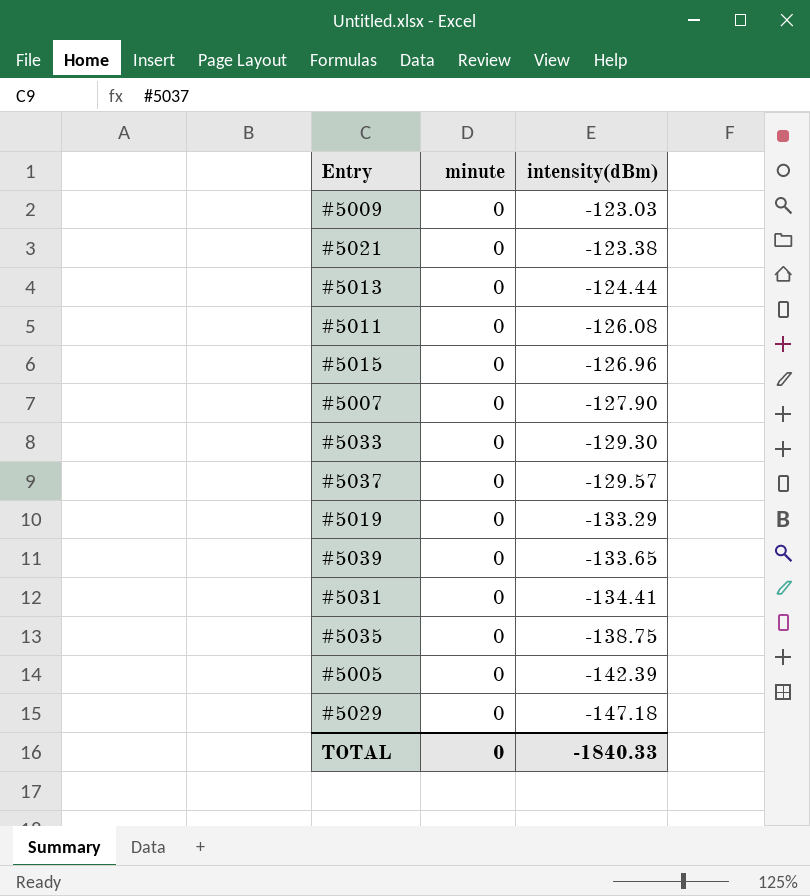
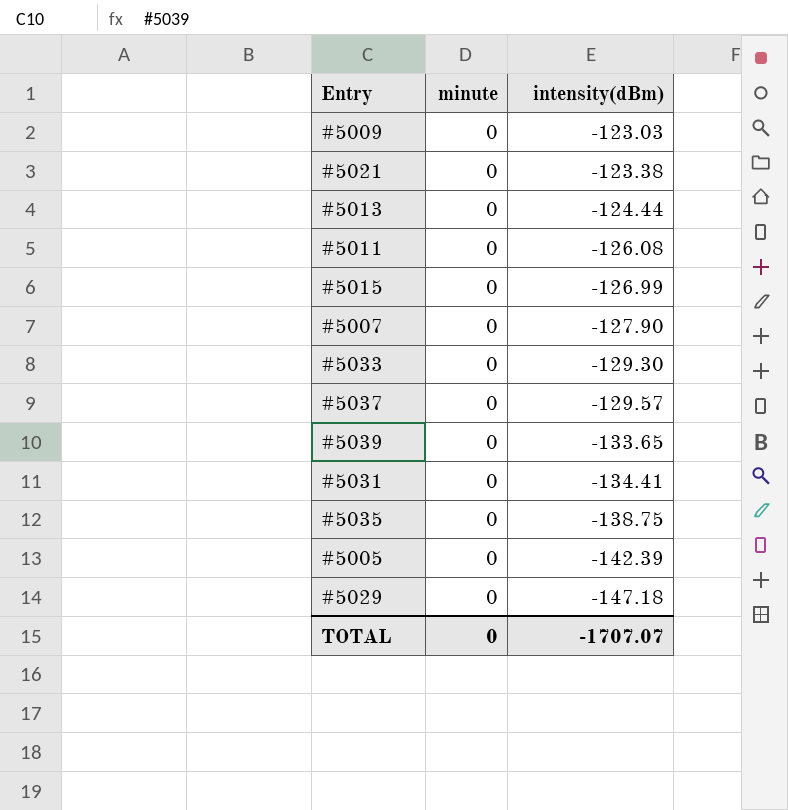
row #5019: 0 | -133.29 -> none
#5015 | intensity(dBm): -126.96 -> -126.99
TOTAL | intensity(dBm): -1840.33 -> -1707.07

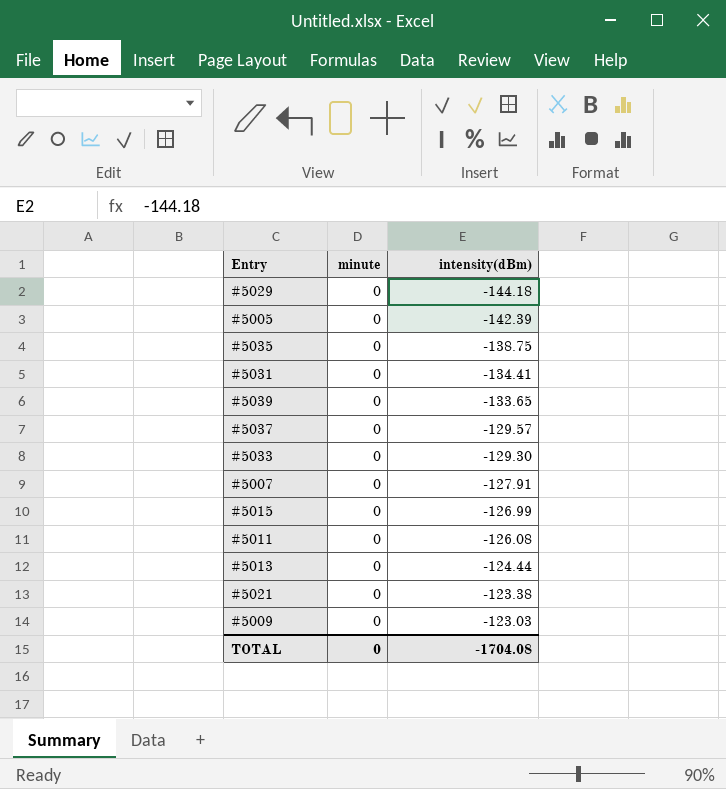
row order: intensity(dBm) descending -> intensity(dBm) ascending
#5029 | intensity(dBm): -147.18 -> -144.18
#5007 | intensity(dBm): -127.90 -> -127.91
TOTAL | intensity(dBm): -1707.07 -> -1704.08

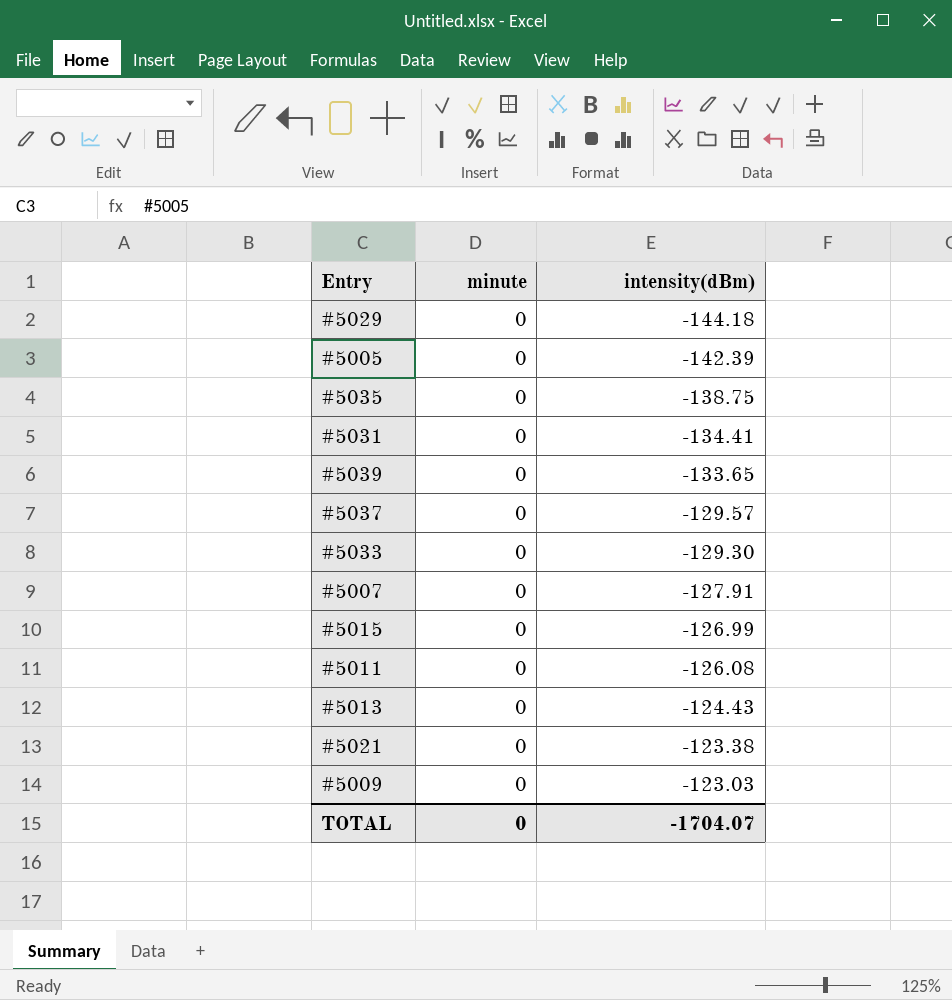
#5013 | intensity(dBm): -124.44 -> -124.43
TOTAL | intensity(dBm): -1704.08 -> -1704.07

